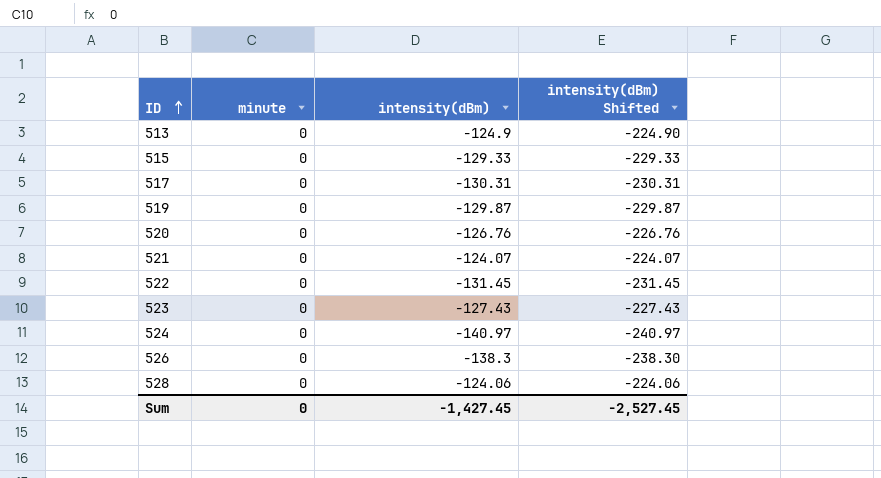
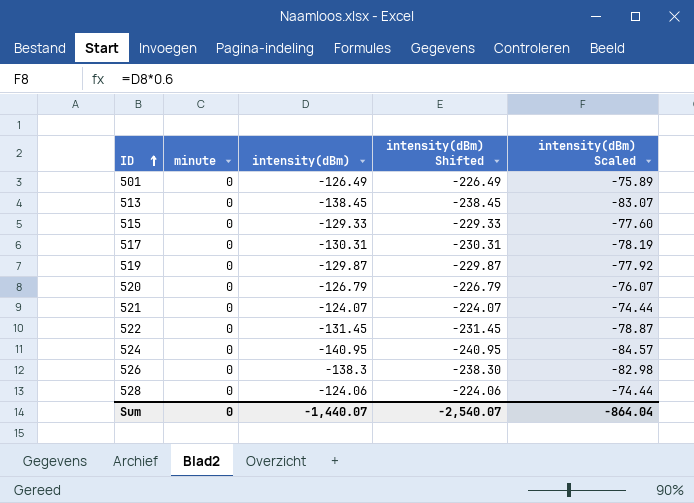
column intensity(dBm) Scaled | formula: none -> [intensity(dBm)] * 0.6
row 523: 0 | -127.43 | -227.43 -> none
row 501: none -> 0 | -126.49 | -226.49 | -75.89
513 | intensity(dBm): -124.9 -> -138.45
513 | intensity(dBm) Shifted: -224.90 -> -238.45
520 | intensity(dBm): -126.76 -> -126.79
520 | intensity(dBm) Shifted: -226.76 -> -226.79
524 | intensity(dBm): -140.97 -> -140.95
524 | intensity(dBm) Shifted: -240.97 -> -240.95
Sum | intensity(dBm): -1,427.45 -> -1,440.07
Sum | intensity(dBm) Shifted: -2,527.45 -> -2,540.07

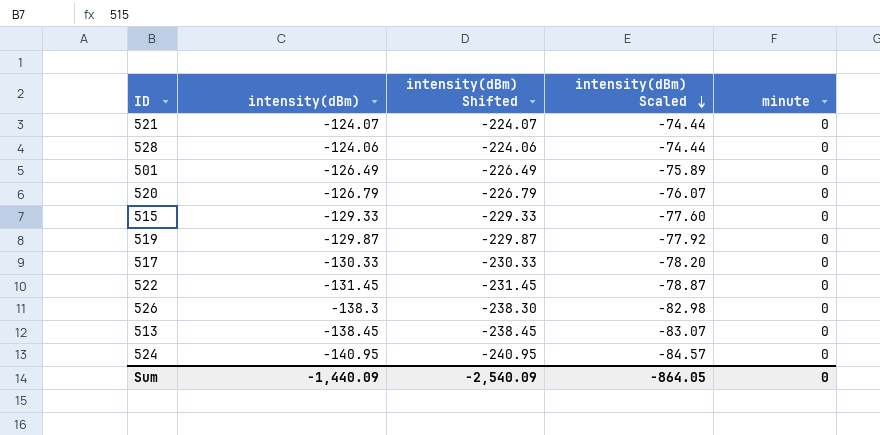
row order: ID ascending -> intensity(dBm) Scaled descending
column minute | position: 2 -> 5
517 | intensity(dBm): -130.31 -> -130.33
517 | intensity(dBm) Shifted: -230.31 -> -230.33
517 | intensity(dBm) Scaled: -78.19 -> -78.20
Sum | intensity(dBm): -1,440.07 -> -1,440.09
Sum | intensity(dBm) Shifted: -2,540.07 -> -2,540.09
Sum | intensity(dBm) Scaled: -864.04 -> -864.05

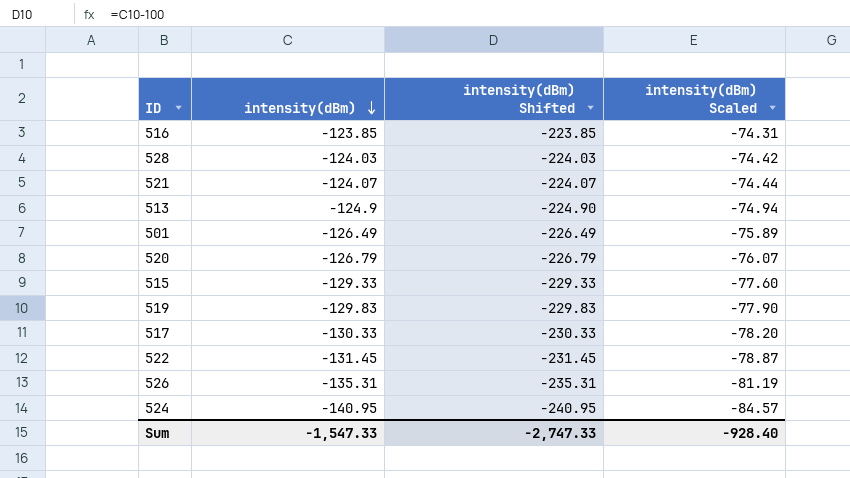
row order: intensity(dBm) Scaled descending -> intensity(dBm) descending
column minute | position: 5 -> none
row 516: none -> -123.85 | -223.85 | -74.31
528 | intensity(dBm): -124.06 -> -124.03
528 | intensity(dBm) Shifted: -224.06 -> -224.03
528 | intensity(dBm) Scaled: -74.44 -> -74.42
513 | intensity(dBm): -138.45 -> -124.9
513 | intensity(dBm) Shifted: -238.45 -> -224.90
513 | intensity(dBm) Scaled: -83.07 -> -74.94
519 | intensity(dBm): -129.87 -> -129.83
519 | intensity(dBm) Shifted: -229.87 -> -229.83
519 | intensity(dBm) Scaled: -77.92 -> -77.90
526 | intensity(dBm): -138.3 -> -135.31
526 | intensity(dBm) Shifted: -238.30 -> -235.31
526 | intensity(dBm) Scaled: -82.98 -> -81.19
Sum | intensity(dBm): -1,440.09 -> -1,547.33
Sum | intensity(dBm) Shifted: -2,540.09 -> -2,747.33
Sum | intensity(dBm) Scaled: -864.05 -> -928.40

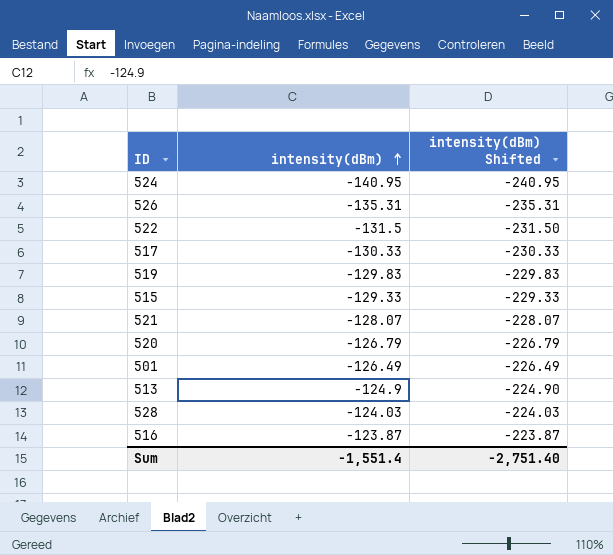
row order: intensity(dBm) descending -> intensity(dBm) ascending
column intensity(dBm) Scaled | formula: [intensity(dBm)] * 0.6 -> none
522 | intensity(dBm): -131.45 -> -131.5
522 | intensity(dBm) Shifted: -231.45 -> -231.50
521 | intensity(dBm): -124.07 -> -128.07
521 | intensity(dBm) Shifted: -224.07 -> -228.07
516 | intensity(dBm): -123.85 -> -123.87
516 | intensity(dBm) Shifted: -223.85 -> -223.87
Sum | intensity(dBm): -1,547.33 -> -1,551.4
Sum | intensity(dBm) Shifted: -2,747.33 -> -2,751.40

